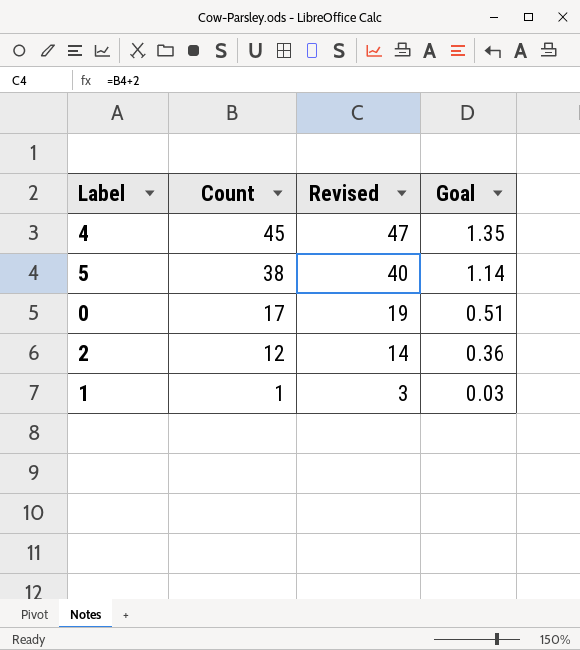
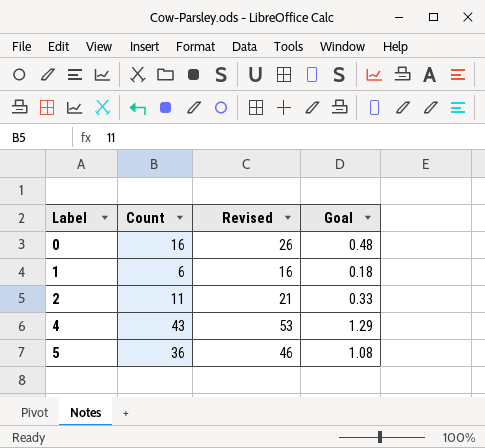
row order: Count descending -> Label ascending
column Revised | formula: [Count] + 2 -> [Count] + 10
0 | Count: 17 -> 16
0 | Goal: 0.51 -> 0.48
1 | Count: 1 -> 6
1 | Goal: 0.03 -> 0.18
2 | Count: 12 -> 11
2 | Goal: 0.36 -> 0.33
4 | Count: 45 -> 43
4 | Goal: 1.35 -> 1.29
5 | Count: 38 -> 36
5 | Goal: 1.14 -> 1.08

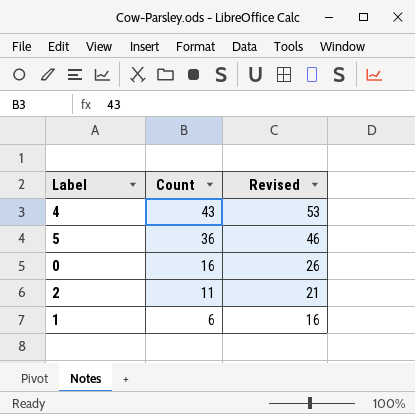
row order: Label ascending -> Count descending
column Goal | formula: [Count] * 0.03 -> none

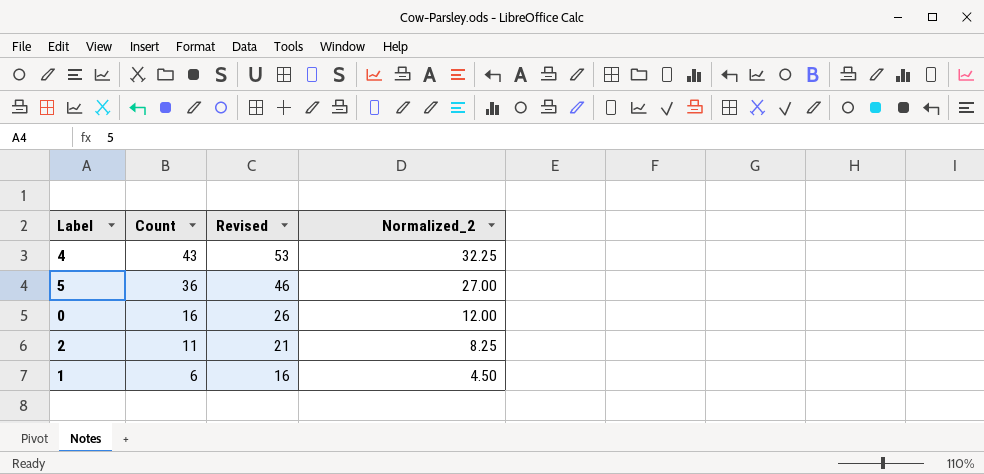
column Normalized_2 | formula: none -> [Count] * 0.75

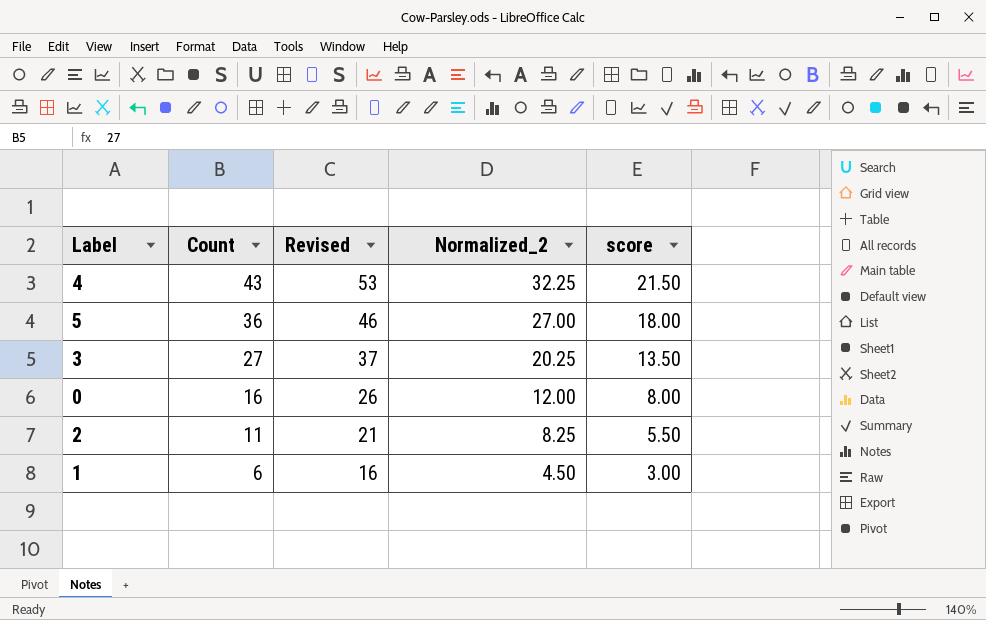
column score | formula: none -> [Count] * 0.5
row 3: none -> 27 | 37 | 20.25 | 13.50

